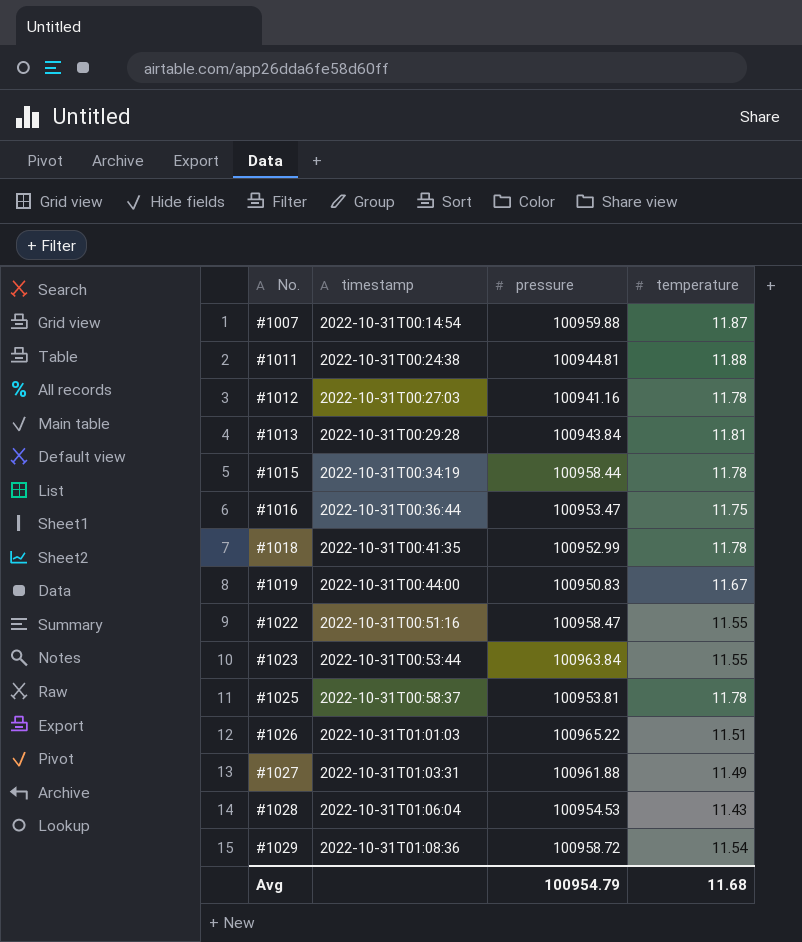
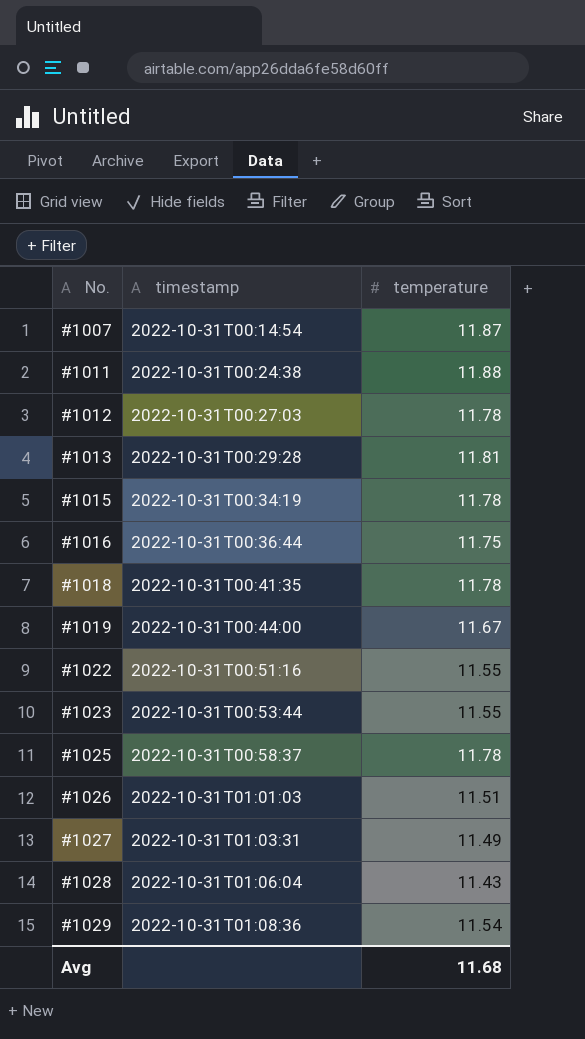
column pressure | position: 3 -> none

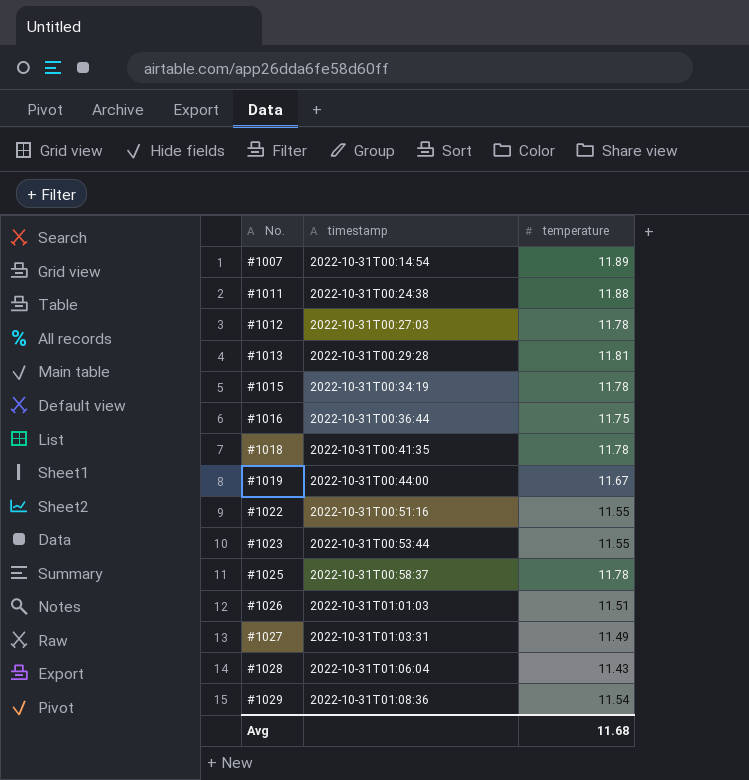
#1007 | temperature: 11.87 -> 11.89

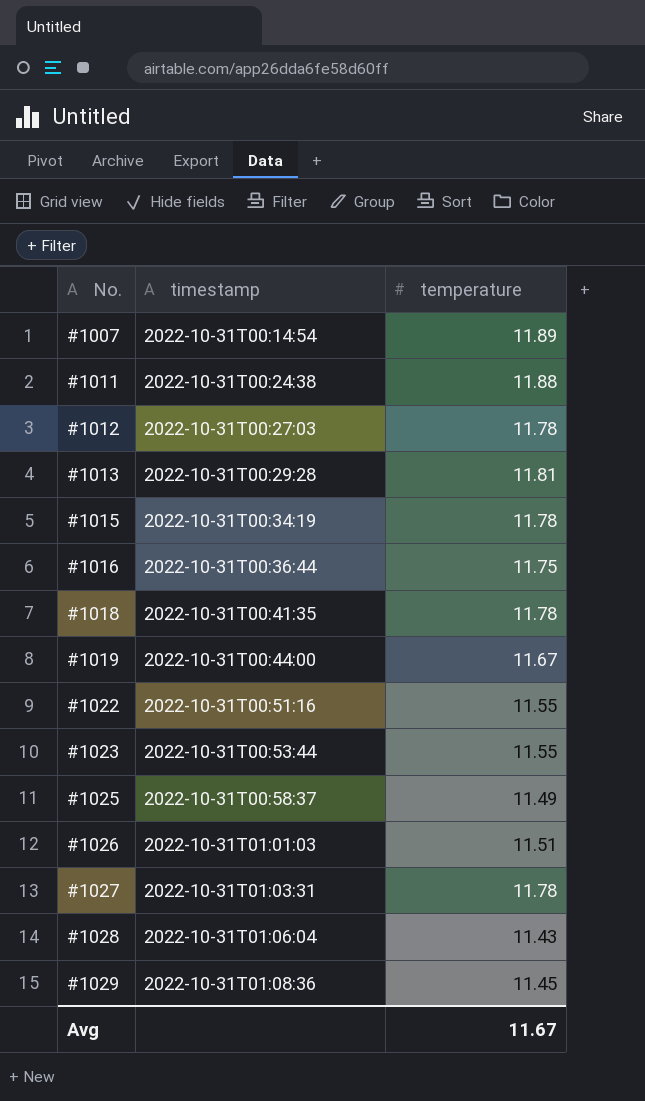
#1025 | temperature: 11.78 -> 11.49
#1027 | temperature: 11.49 -> 11.78
#1029 | temperature: 11.54 -> 11.45
Avg | temperature: 11.68 -> 11.67

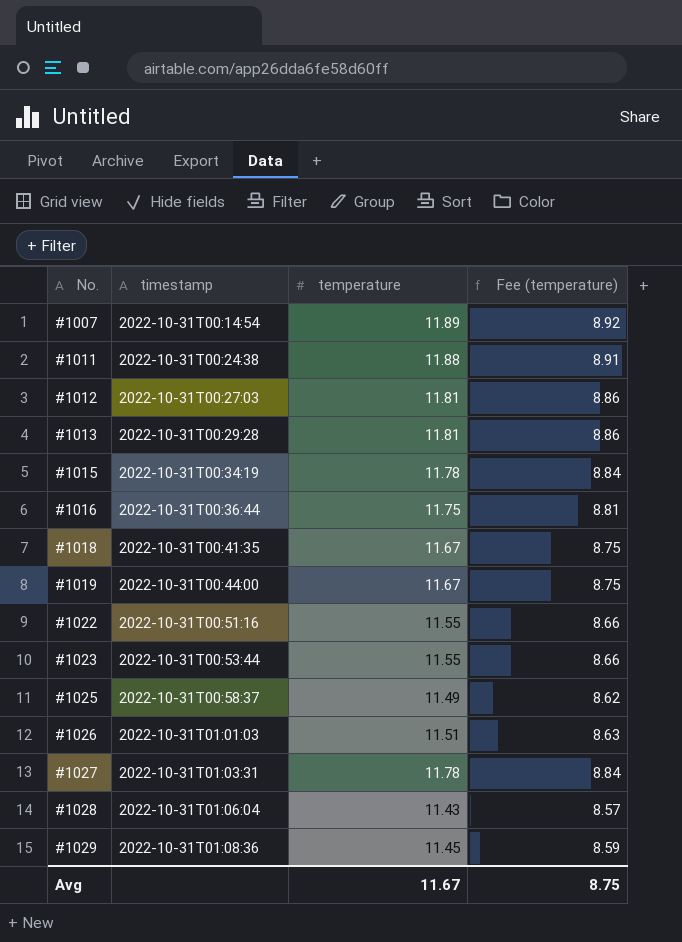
column Fee (temperature) | formula: none -> [temperature] * 0.75
#1012 | temperature: 11.78 -> 11.81
#1018 | temperature: 11.78 -> 11.67

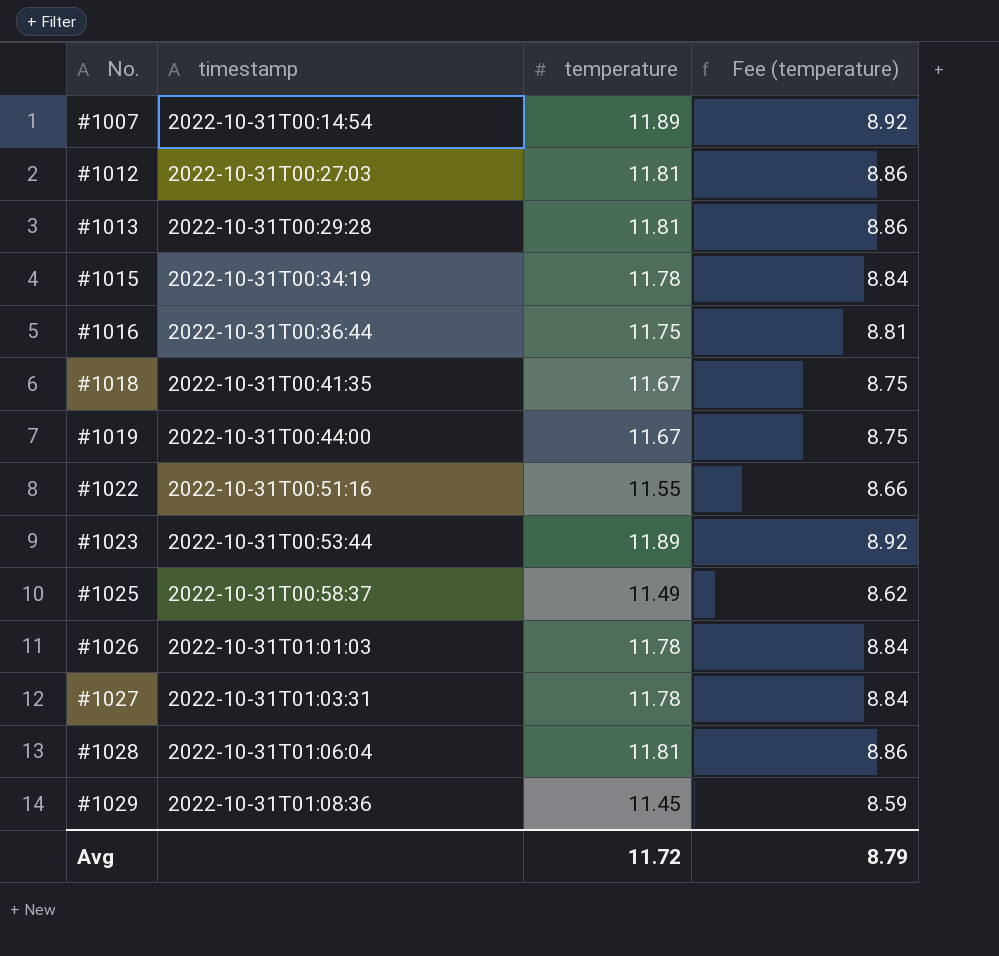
row #1011: 2022-10-31T00:24:38 | 11.88 | 8.91 -> none
#1023 | temperature: 11.55 -> 11.89
#1023 | Fee (temperature): 8.66 -> 8.92
#1026 | temperature: 11.51 -> 11.78
#1026 | Fee (temperature): 8.63 -> 8.84
#1028 | temperature: 11.43 -> 11.81
#1028 | Fee (temperature): 8.57 -> 8.86
Avg | temperature: 11.67 -> 11.72
Avg | Fee (temperature): 8.75 -> 8.79

